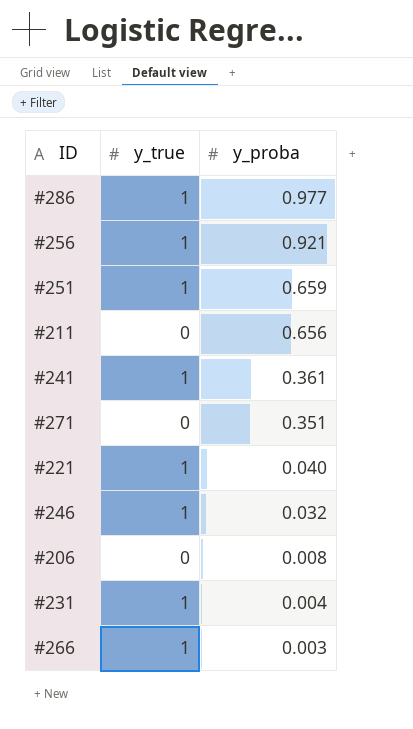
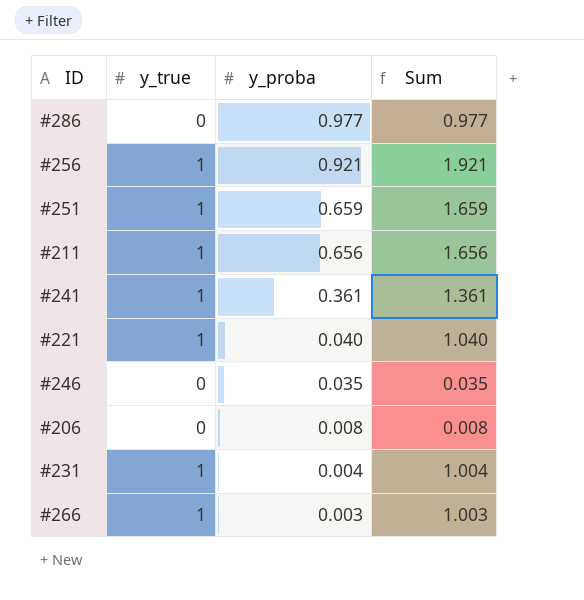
column Sum | formula: none -> [y_true] + [y_proba]
row #271: 0 | 0.351 -> none
#286 | y_true: 1 -> 0
#211 | y_true: 0 -> 1
#246 | y_true: 1 -> 0
#246 | y_proba: 0.032 -> 0.035

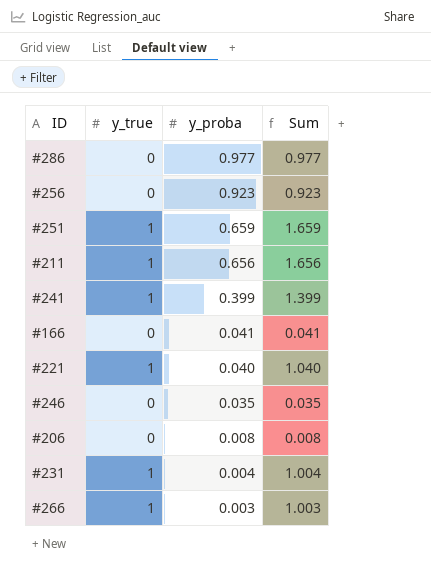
#256 | y_true: 1 -> 0
#256 | y_proba: 0.921 -> 0.923
#256 | Sum: 1.921 -> 0.923
#241 | y_proba: 0.361 -> 0.399
#241 | Sum: 1.361 -> 1.399
row #166: none -> 0 | 0.041 | 0.041

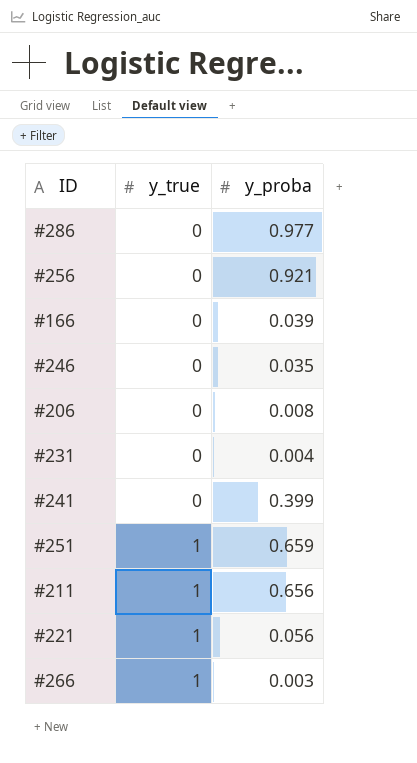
row order: y_proba descending -> y_true ascending
column Sum | formula: [y_true] + [y_proba] -> none
#256 | y_proba: 0.923 -> 0.921
#166 | y_proba: 0.041 -> 0.039
#231 | y_true: 1 -> 0
#241 | y_true: 1 -> 0
#221 | y_proba: 0.040 -> 0.056

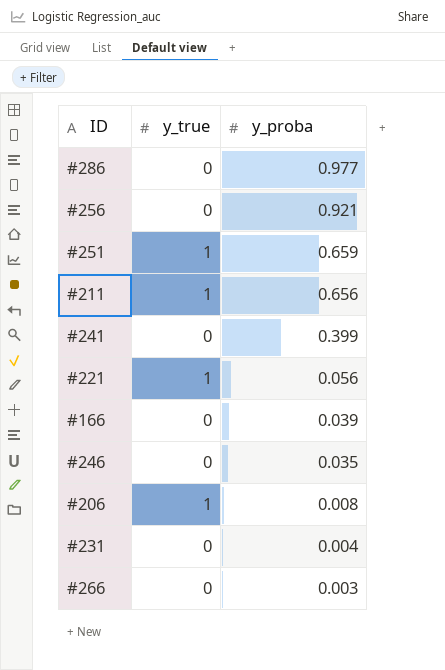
row order: y_true ascending -> y_proba descending
#206 | y_true: 0 -> 1
#266 | y_true: 1 -> 0

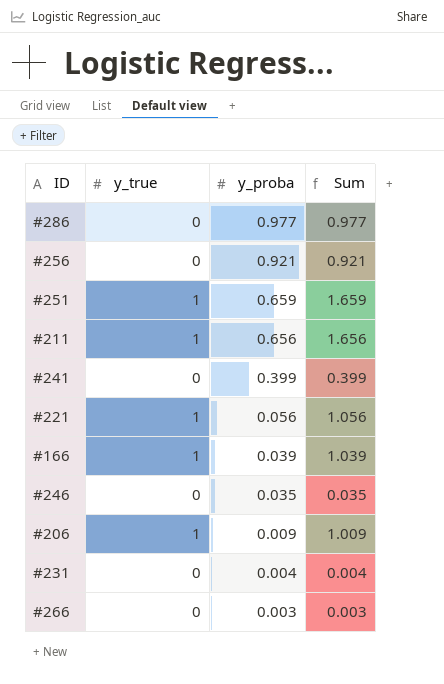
column Sum | formula: none -> [y_true] + [y_proba]
#166 | y_true: 0 -> 1
#206 | y_proba: 0.008 -> 0.009

